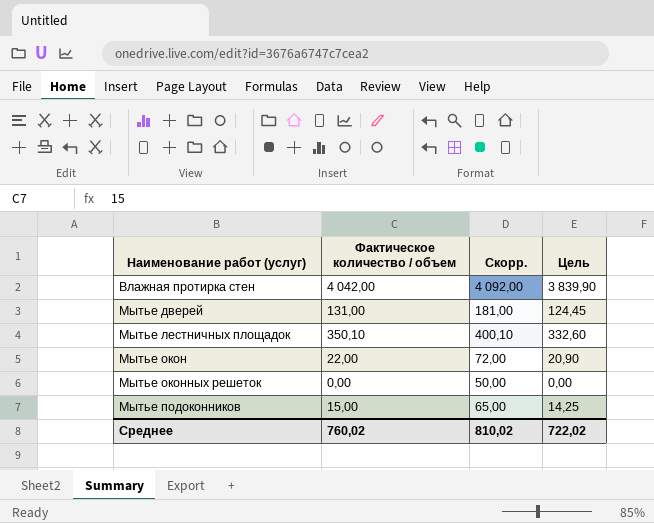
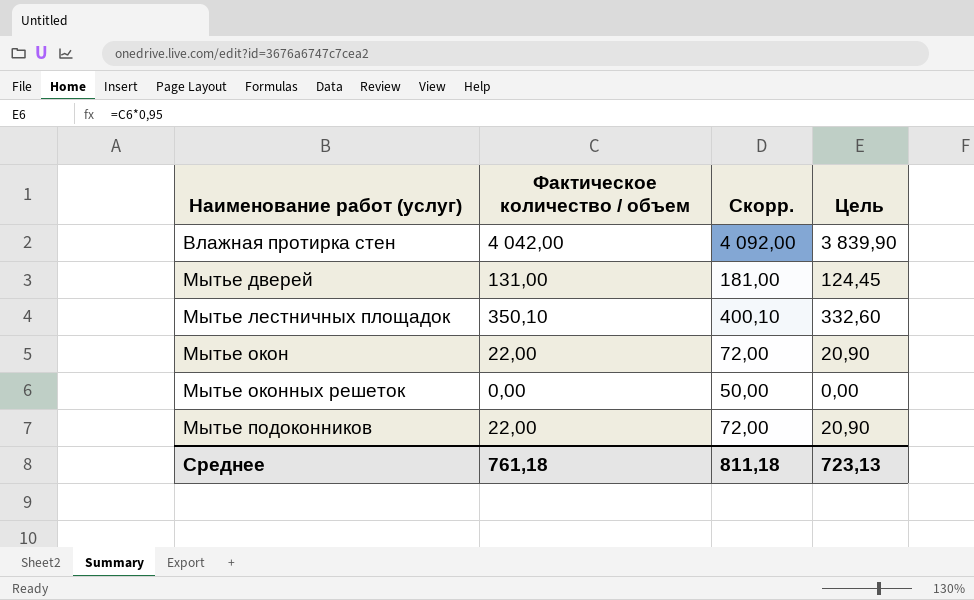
Мытье подоконников | Фактическое количество / объем: 15,00 -> 22,00
Мытье подоконников | Скорр.: 65,00 -> 72,00
Мытье подоконников | Цель: 14,25 -> 20,90
Среднее | Фактическое количество / объем: 760,02 -> 761,18
Среднее | Скорр.: 810,02 -> 811,18
Среднее | Цель: 722,02 -> 723,13

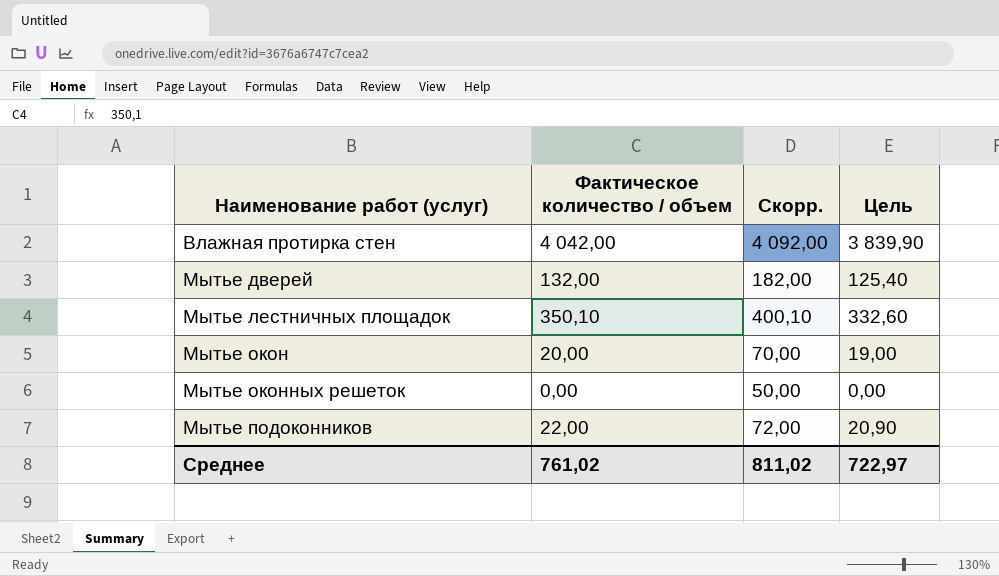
Мытье дверей | Фактическое количество / объем: 131,00 -> 132,00
Мытье дверей | Скорр.: 181,00 -> 182,00
Мытье дверей | Цель: 124,45 -> 125,40
Мытье окон | Фактическое количество / объем: 22,00 -> 20,00
Мытье окон | Скорр.: 72,00 -> 70,00
Мытье окон | Цель: 20,90 -> 19,00
Среднее | Фактическое количество / объем: 761,18 -> 761,02
Среднее | Скорр.: 811,18 -> 811,02
Среднее | Цель: 723,13 -> 722,97

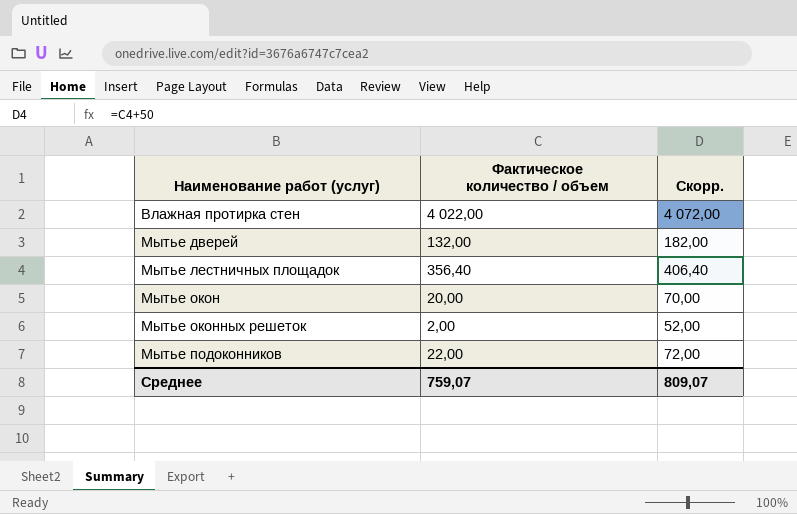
column Цель | formula: [Фактическое количество / объем] * 0,95 -> none
Влажная протирка стен | Фактическое количество / объем: 4 042,00 -> 4 022,00
Влажная протирка стен | Скорр.: 4 092,00 -> 4 072,00
Мытье лестничных площадок | Фактическое количество / объем: 350,10 -> 356,40
Мытье лестничных площадок | Скорр.: 400,10 -> 406,40
Мытье оконных решеток | Фактическое количество / объем: 0,00 -> 2,00
Мытье оконных решеток | Скорр.: 50,00 -> 52,00
Среднее | Фактическое количество / объем: 761,02 -> 759,07
Среднее | Скорр.: 811,02 -> 809,07

